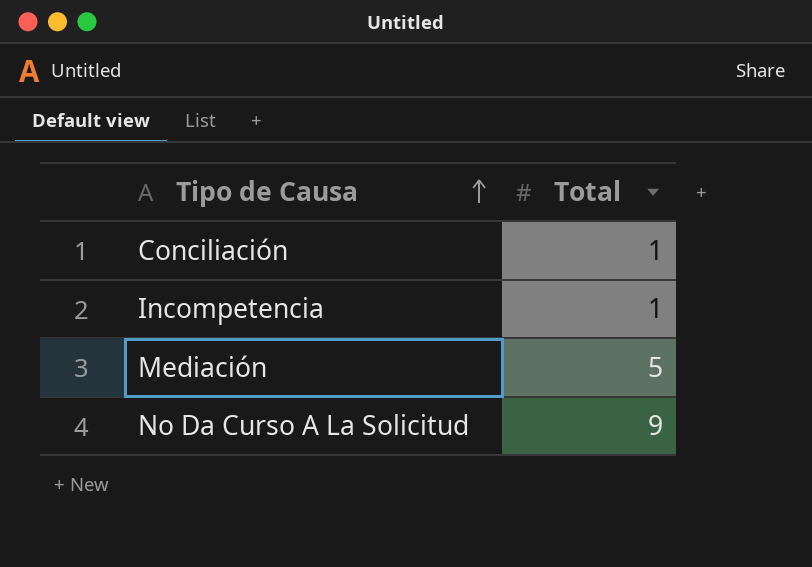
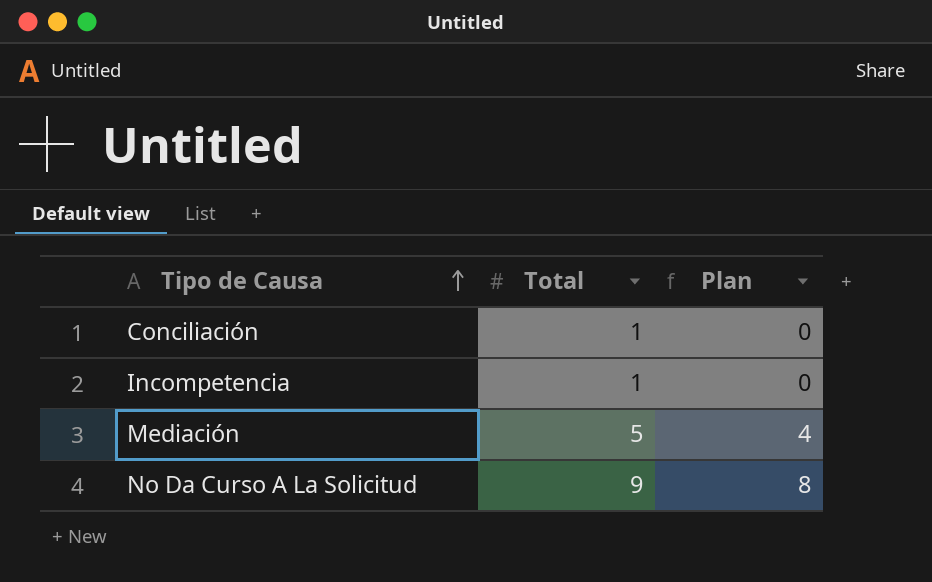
column Plan | formula: none -> [Total] - 1

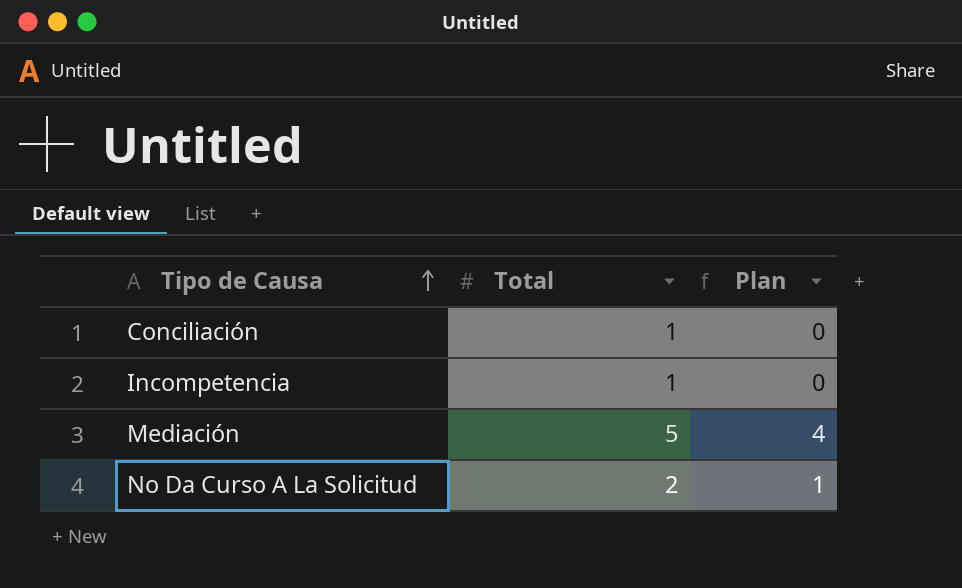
No Da Curso A La Solicitud | Total: 9 -> 2
No Da Curso A La Solicitud | Plan: 8 -> 1

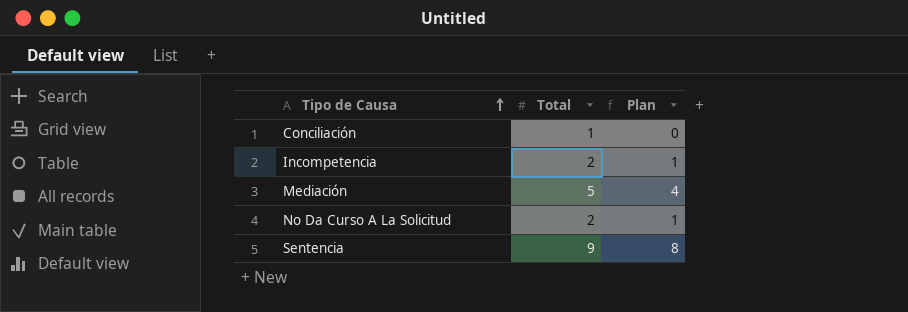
Incompetencia | Total: 1 -> 2
Incompetencia | Plan: 0 -> 1
row Sentencia: none -> 9 | 8

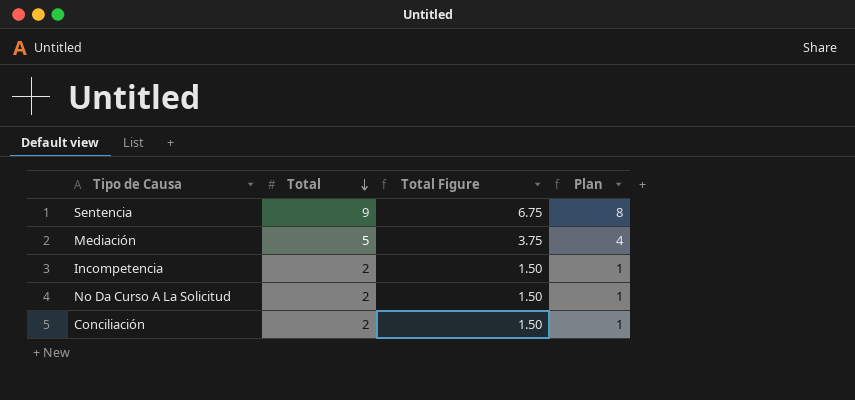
row order: Tipo de Causa ascending -> Total descending
column Total Figure | formula: none -> [Total] * 0.75
Conciliación | Total: 1 -> 2
Conciliación | Plan: 0 -> 1

